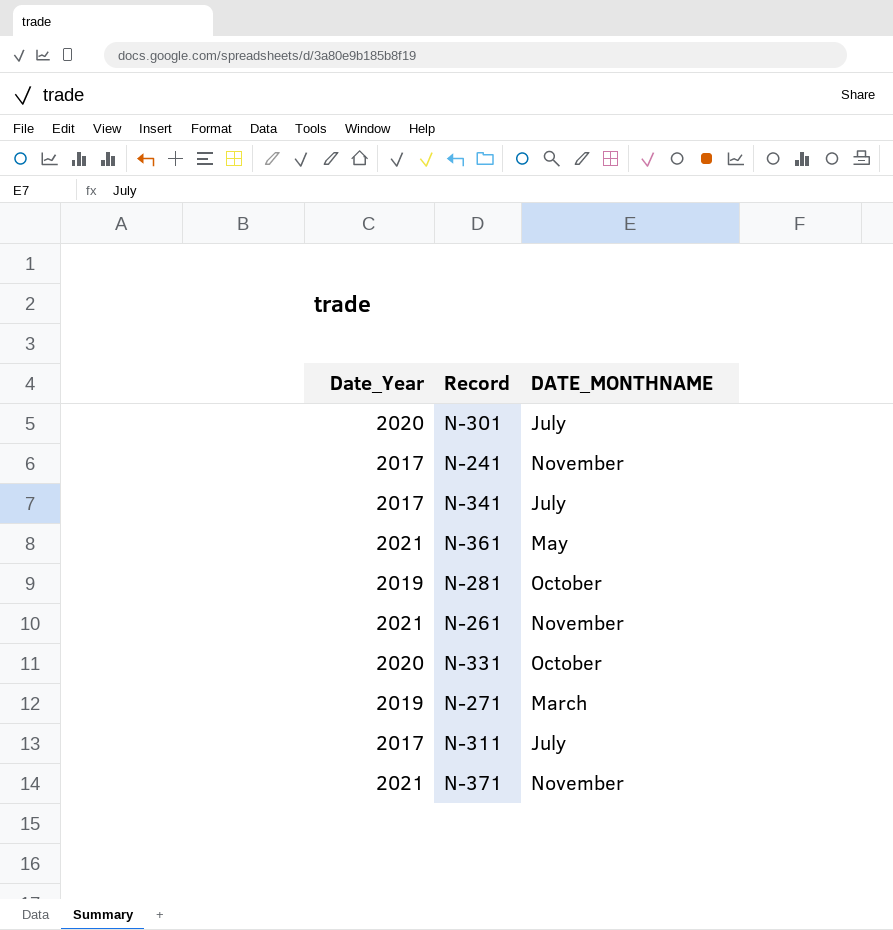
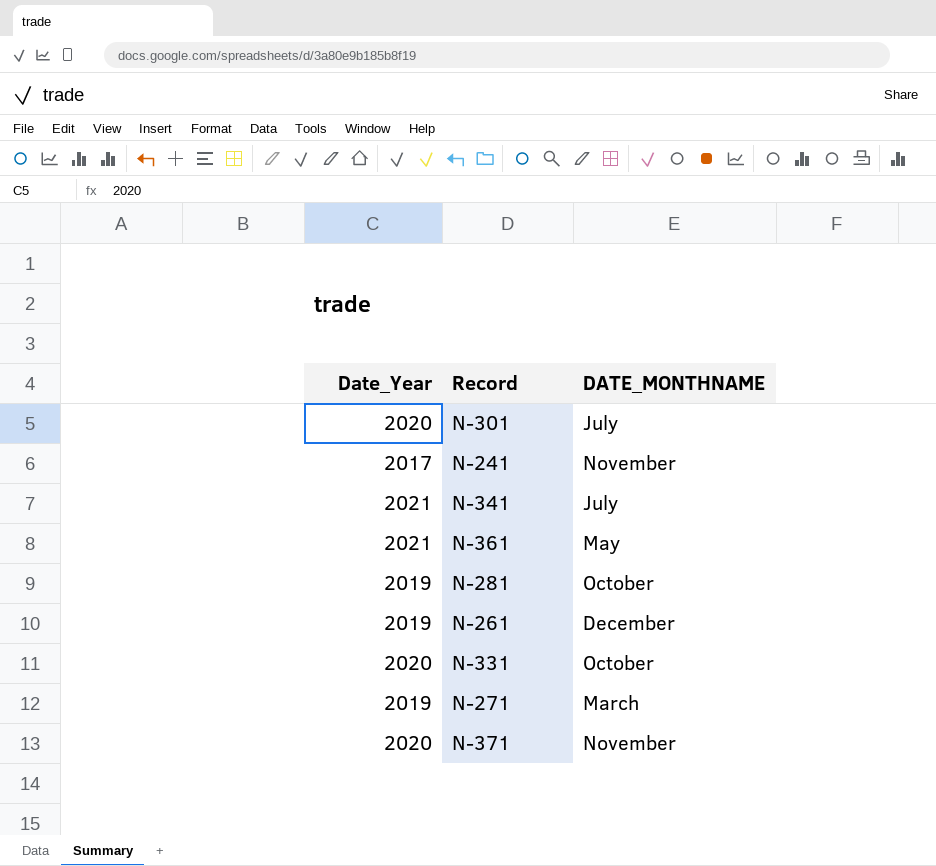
row N-311: 2017 | July -> none
N-341 | Date_Year: 2017 -> 2021
N-261 | Date_Year: 2021 -> 2019
N-261 | DATE_MONTHNAME: November -> December
N-371 | Date_Year: 2021 -> 2020

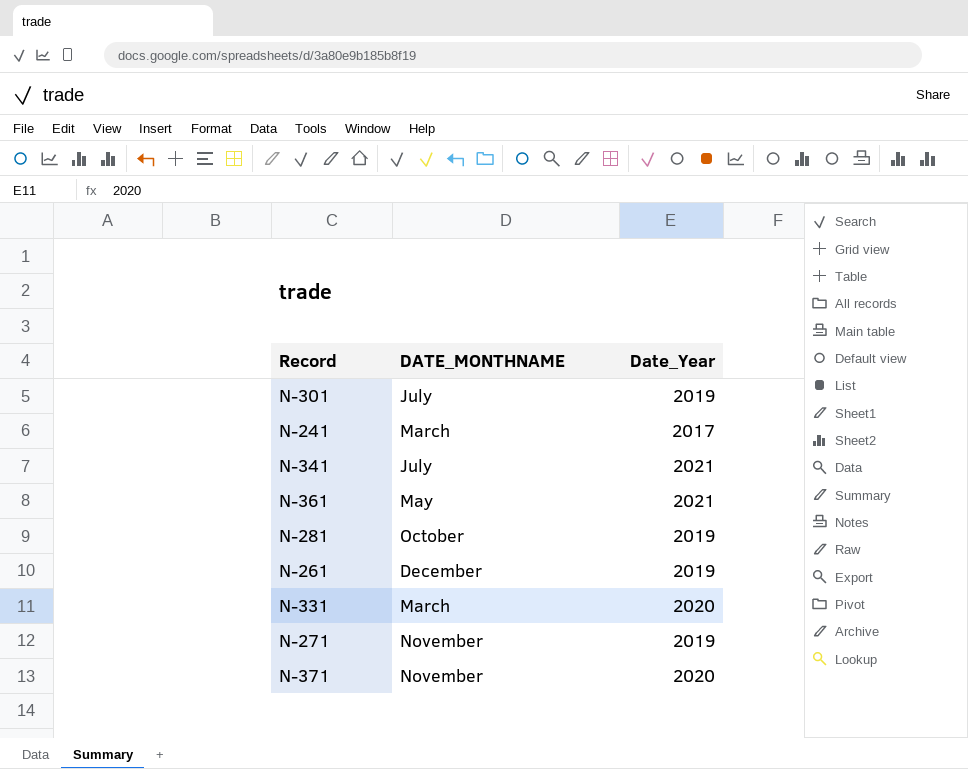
column Date_Year | position: 1 -> 3
N-301 | Date_Year: 2020 -> 2019
N-241 | DATE_MONTHNAME: November -> March
N-331 | DATE_MONTHNAME: October -> March
N-271 | DATE_MONTHNAME: March -> November

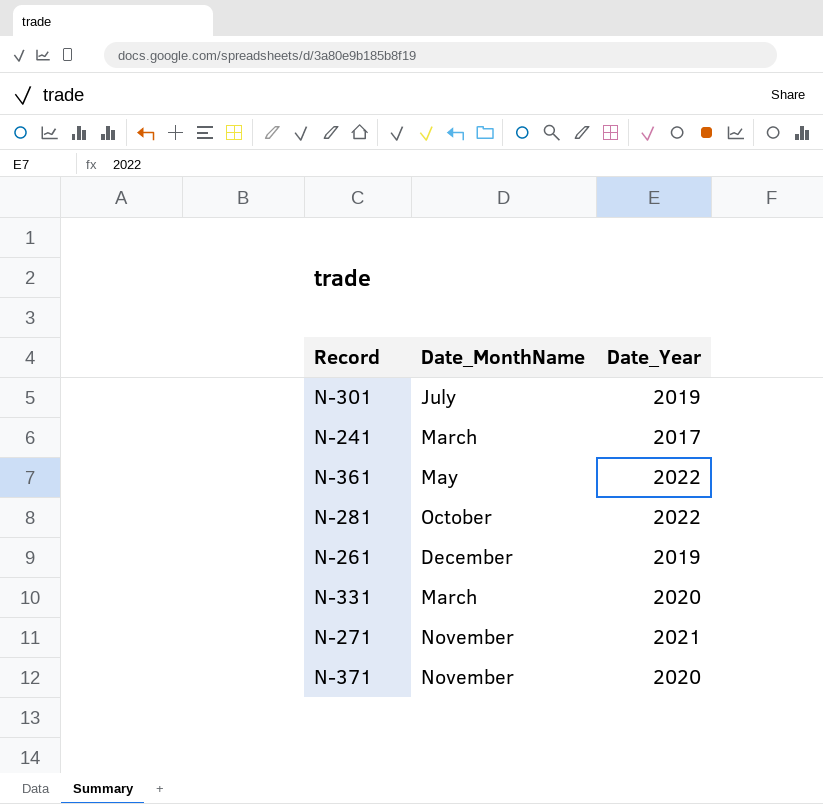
column name: DATE_MONTHNAME -> Date_MonthName
row N-341: July | 2021 -> none
N-361 | Date_Year: 2021 -> 2022
N-281 | Date_Year: 2019 -> 2022
N-271 | Date_Year: 2019 -> 2021

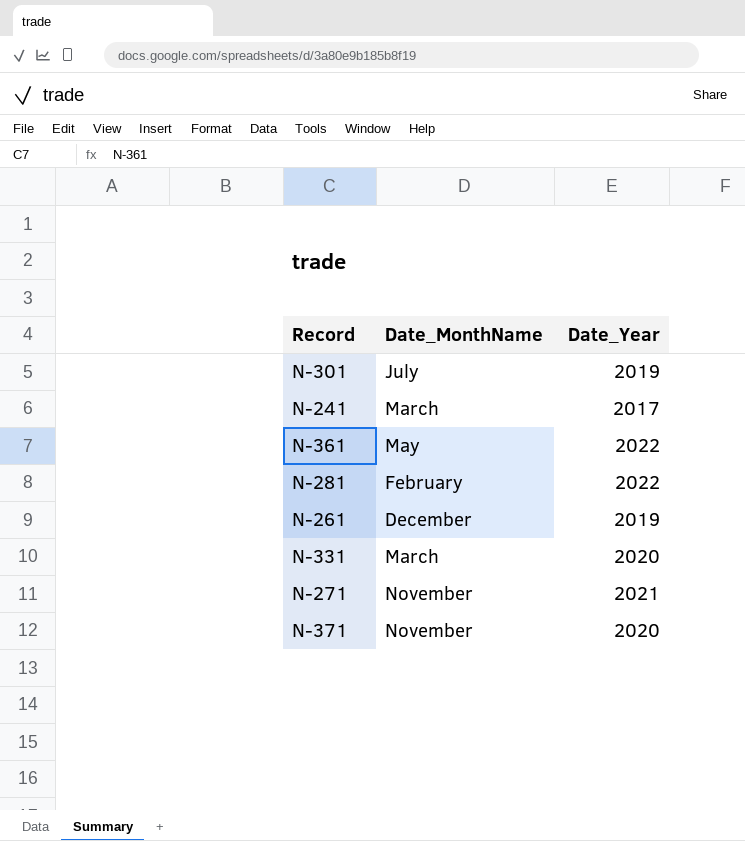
N-281 | Date_MonthName: October -> February

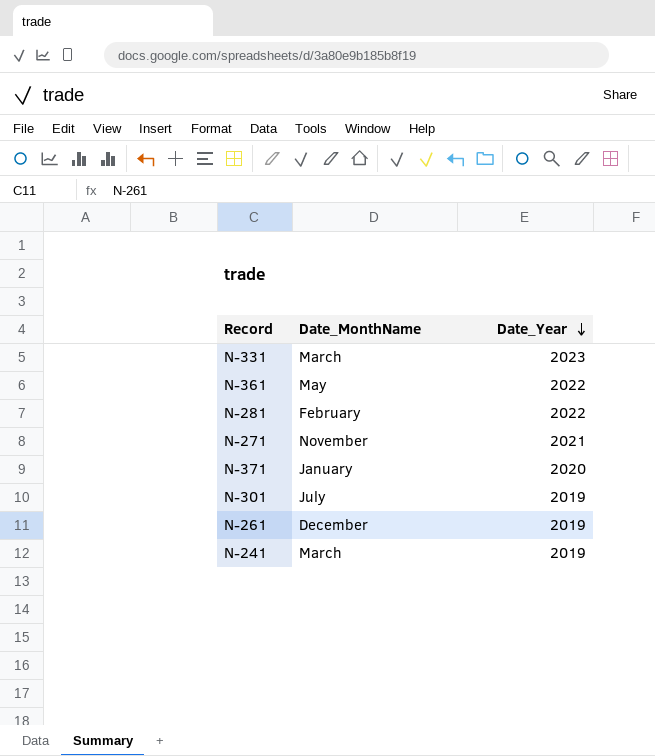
row order: none -> Date_Year descending
N-331 | Date_Year: 2020 -> 2023
N-371 | Date_MonthName: November -> January
N-241 | Date_Year: 2017 -> 2019

